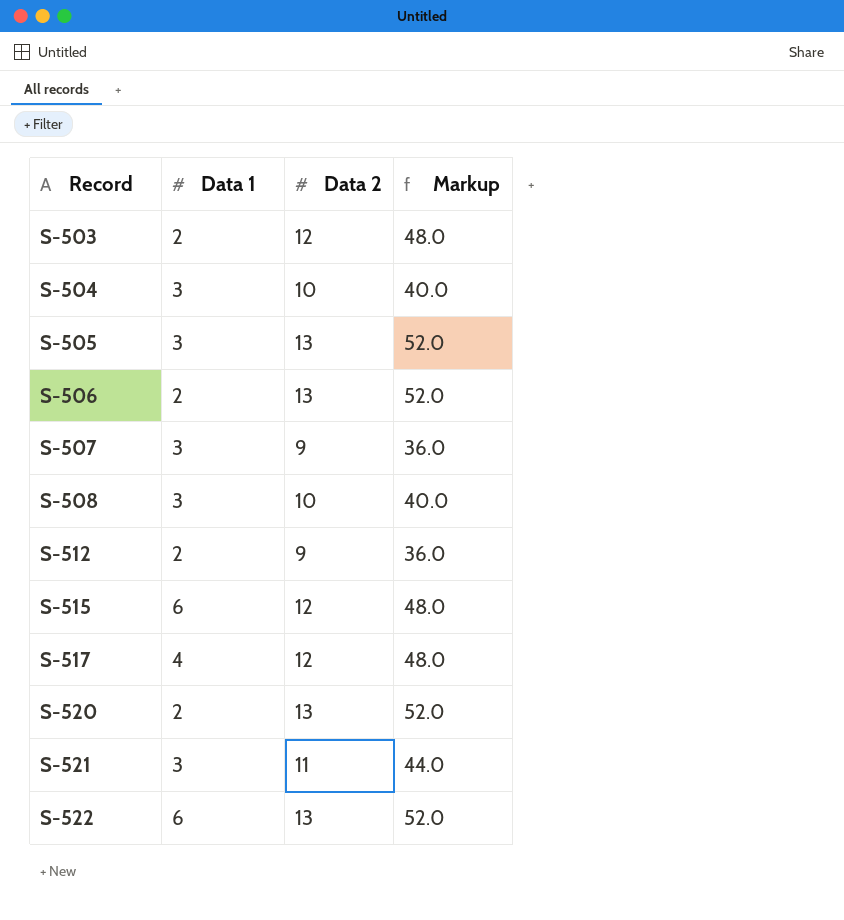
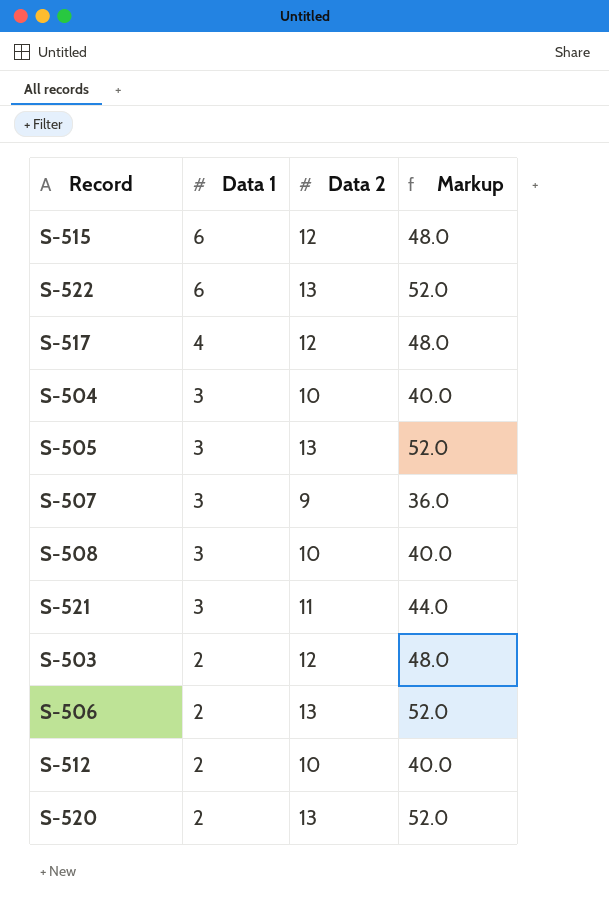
row order: Record ascending -> Data 1 descending
S-512 | Data 2: 9 -> 10
S-512 | Markup: 36.0 -> 40.0

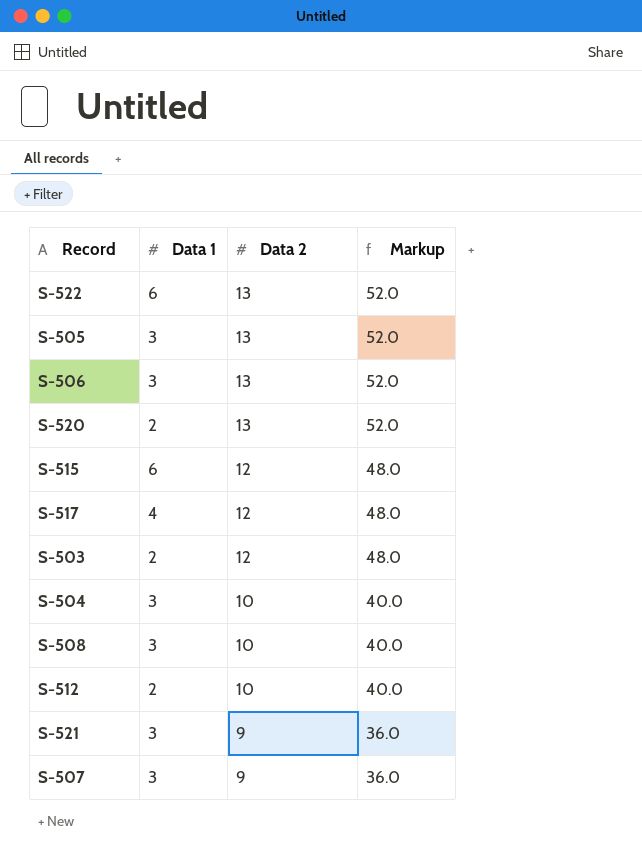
row order: Data 1 descending -> Data 2 descending
S-506 | Data 1: 2 -> 3
S-521 | Data 2: 11 -> 9
S-521 | Markup: 44.0 -> 36.0

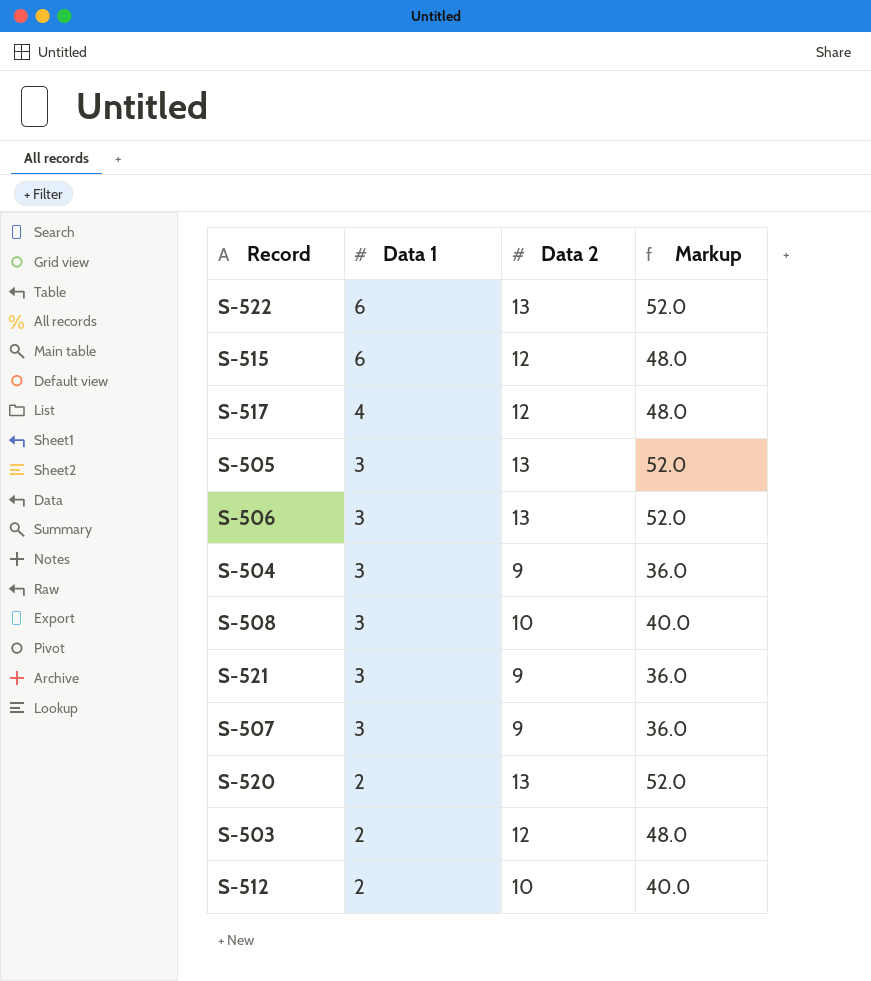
row order: Data 2 descending -> Data 1 descending
S-504 | Data 2: 10 -> 9
S-504 | Markup: 40.0 -> 36.0

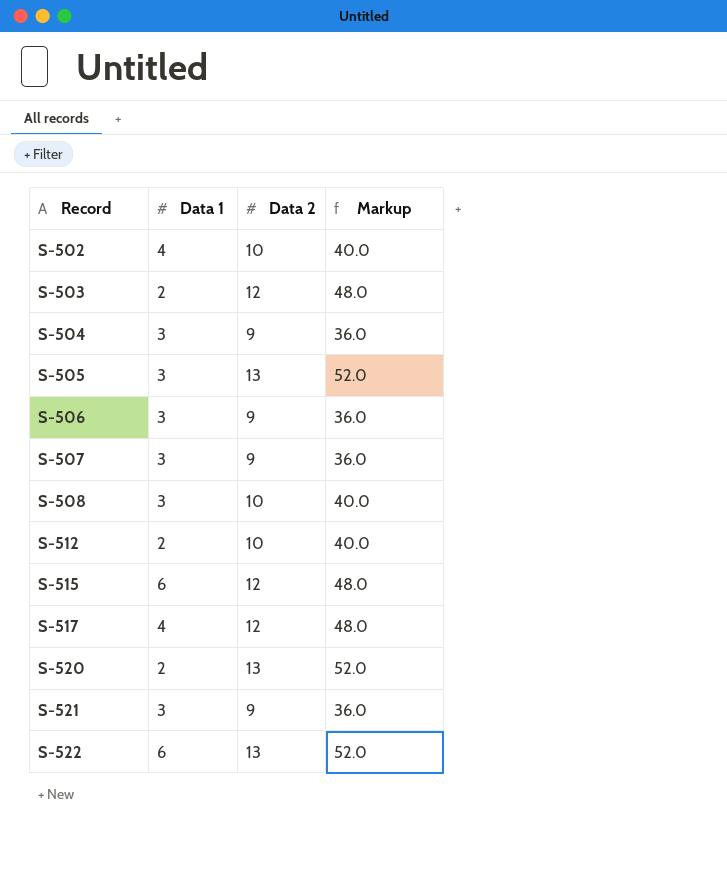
row order: Data 1 descending -> Record ascending
row S-502: none -> 4 | 10 | 40.0
S-506 | Data 2: 13 -> 9
S-506 | Markup: 52.0 -> 36.0

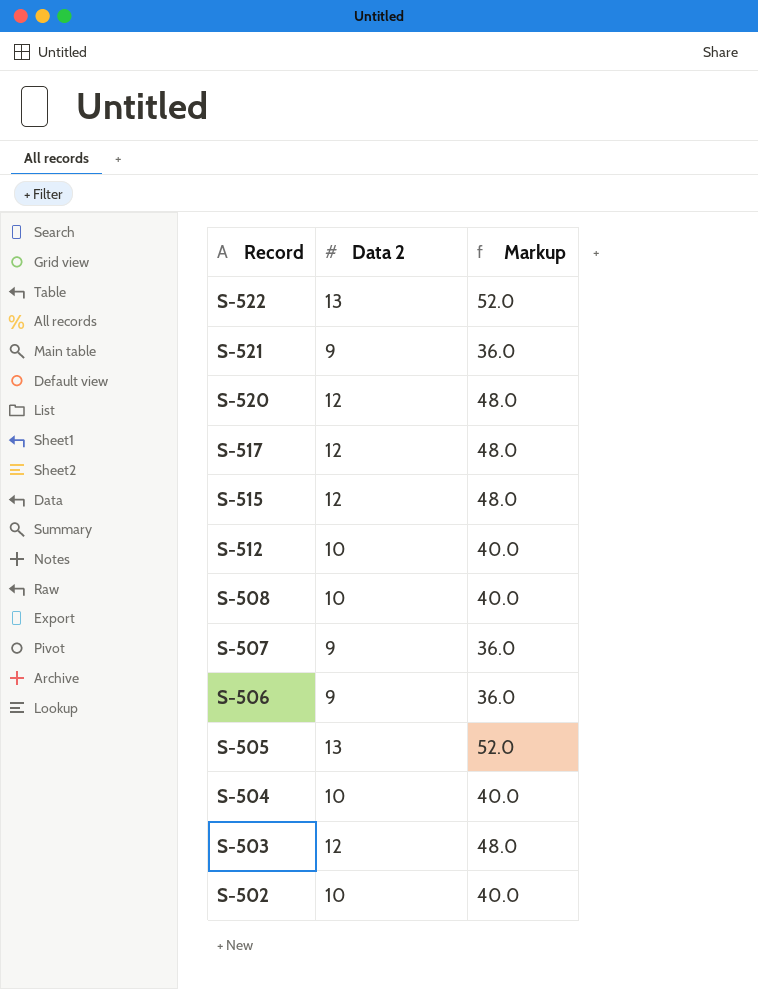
row order: Record ascending -> Record descending
column Data 1 | position: 2 -> none
S-520 | Data 2: 13 -> 12
S-520 | Markup: 52.0 -> 48.0
S-504 | Data 2: 9 -> 10
S-504 | Markup: 36.0 -> 40.0

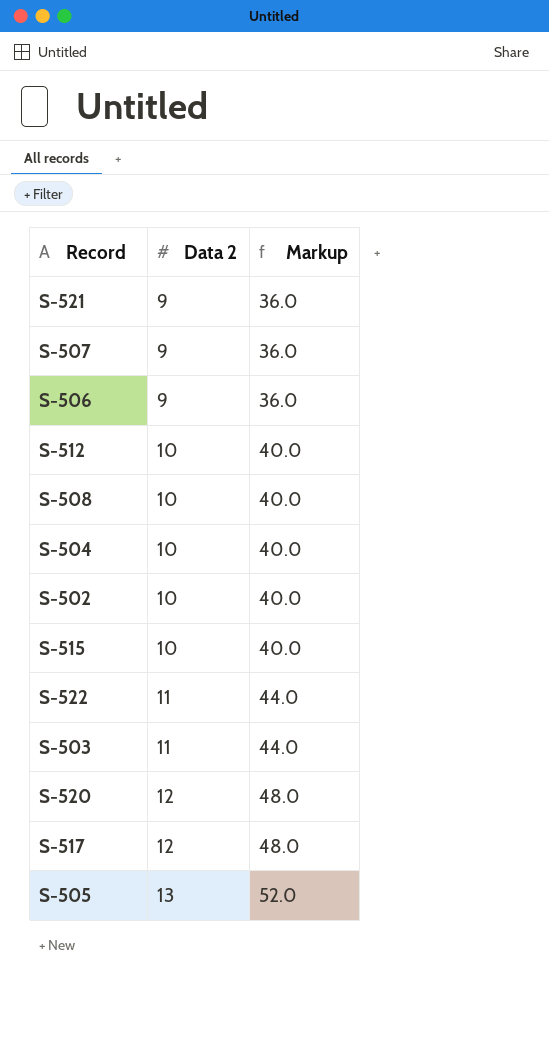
row order: Record descending -> Data 2 ascending
S-515 | Data 2: 12 -> 10
S-515 | Markup: 48.0 -> 40.0
S-522 | Data 2: 13 -> 11
S-522 | Markup: 52.0 -> 44.0
S-503 | Data 2: 12 -> 11
S-503 | Markup: 48.0 -> 44.0

